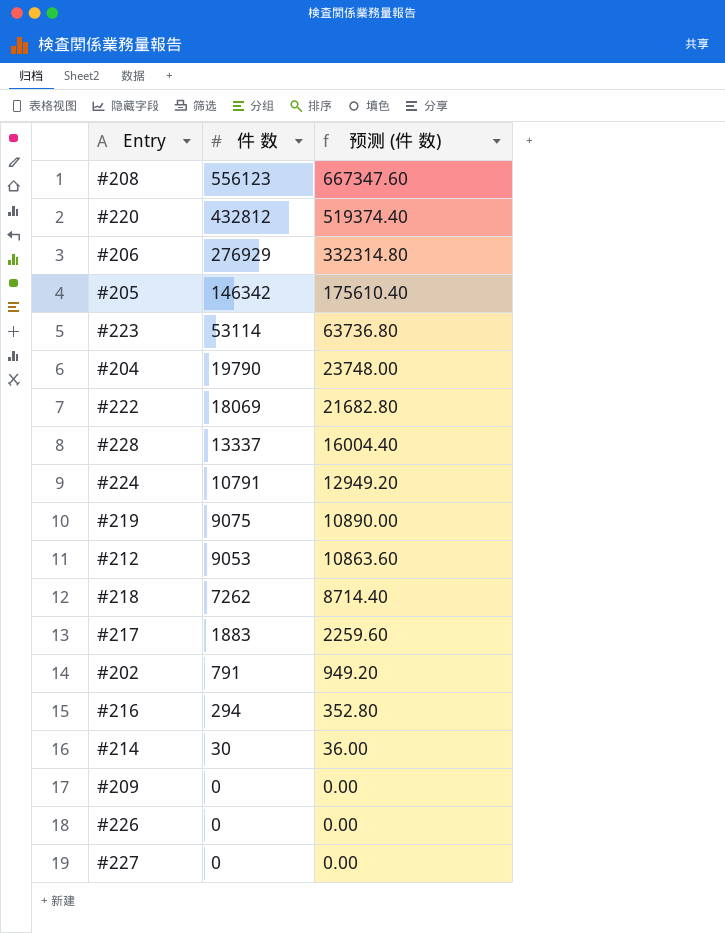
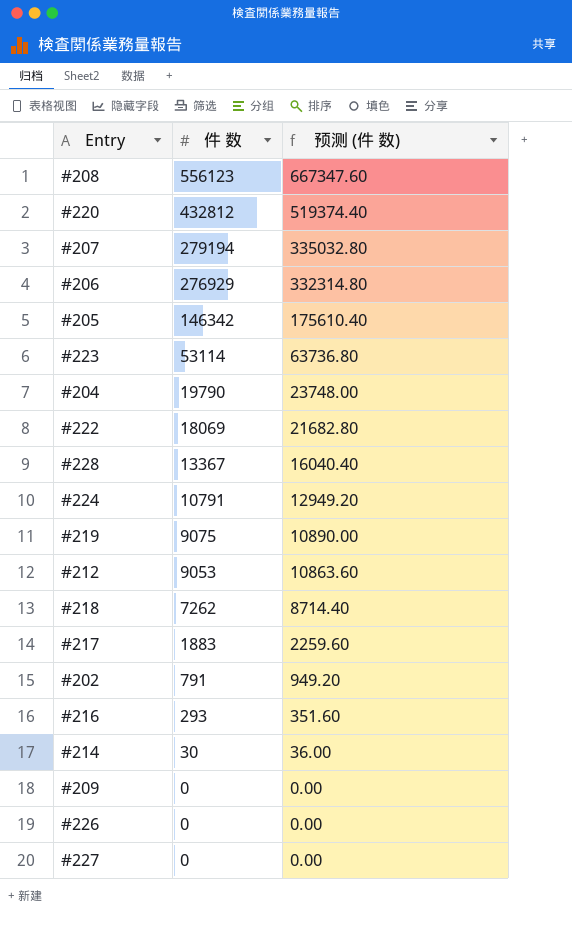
row #207: none -> 279194 | 335032.80
#228 | 件 数: 13337 -> 13367
#228 | 预测 (件 数): 16004.40 -> 16040.40
#216 | 件 数: 294 -> 293
#216 | 预测 (件 数): 352.80 -> 351.60

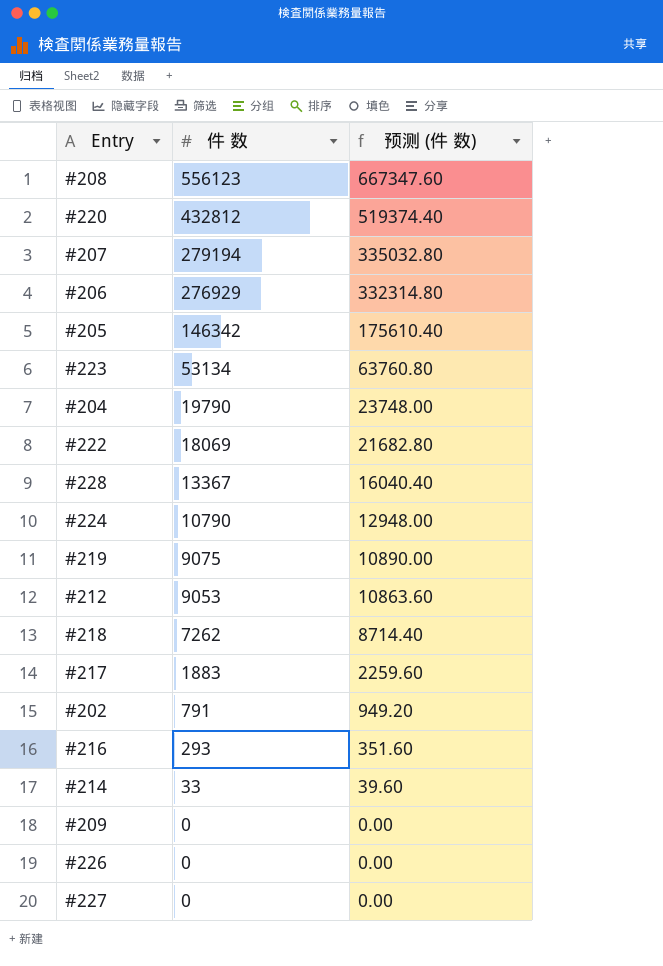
#223 | 件 数: 53114 -> 53134
#223 | 预测 (件 数): 63736.80 -> 63760.80
#224 | 件 数: 10791 -> 10790
#224 | 预测 (件 数): 12949.20 -> 12948.00
#214 | 件 数: 30 -> 33
#214 | 预测 (件 数): 36.00 -> 39.60

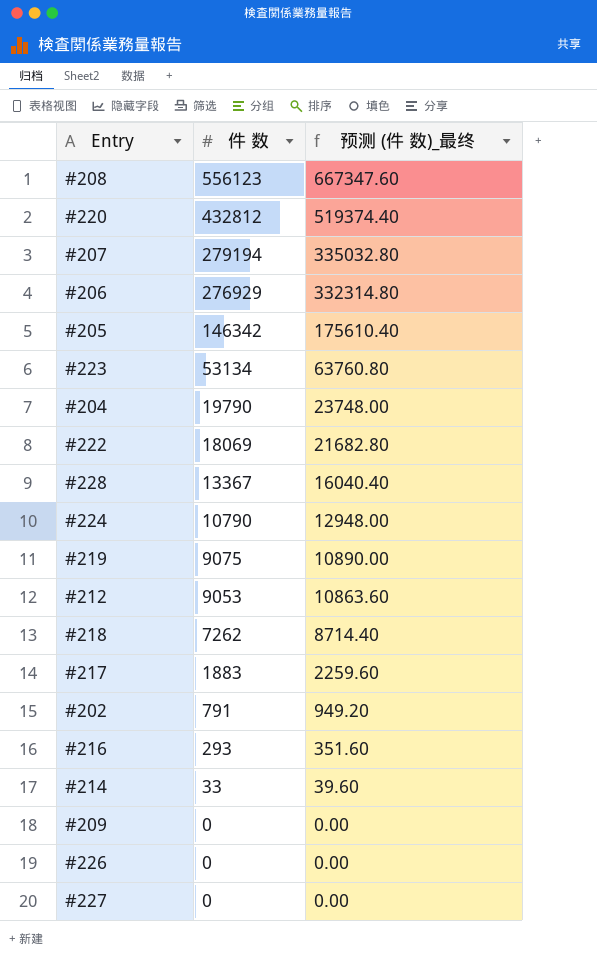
column name: 预测 (件 数) -> 预测 (件 数)_最终

